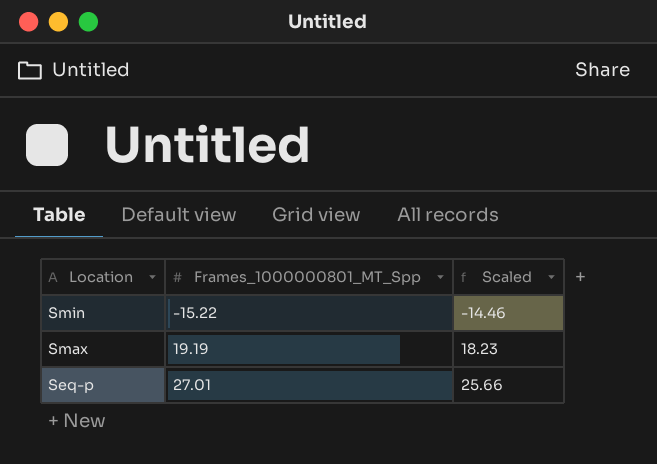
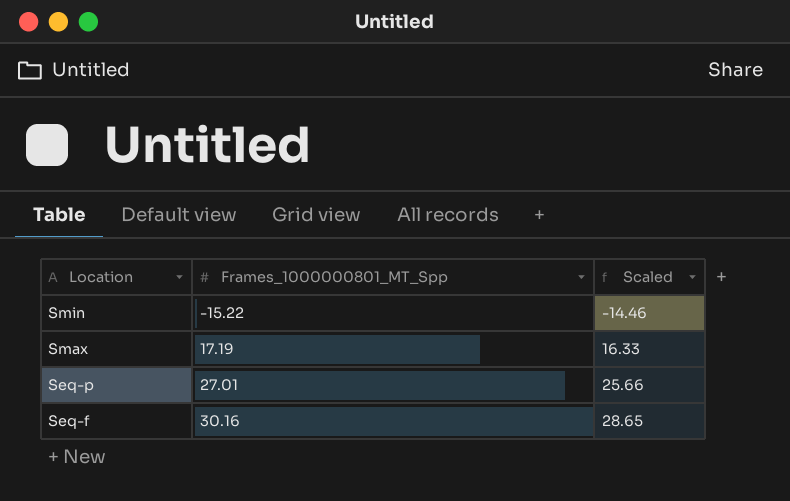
Smax | Frames_1000000801_MT_Spp: 19.19 -> 17.19
Smax | Scaled: 18.23 -> 16.33
row Seq-f: none -> 30.16 | 28.65

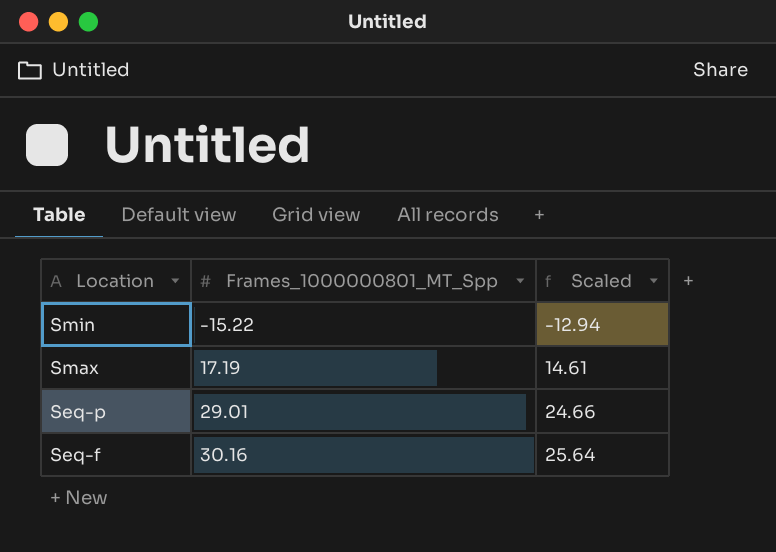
column Scaled | formula: [Frames_1000000801_MT_Spp] * 0.95 -> [Frames_1000000801_MT_Spp] * 0.85
Seq-p | Frames_1000000801_MT_Spp: 27.01 -> 29.01

